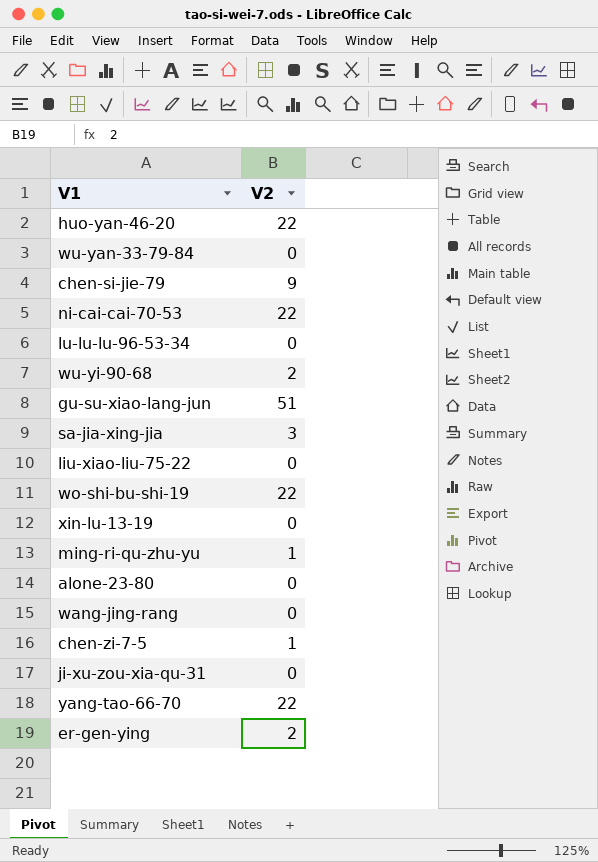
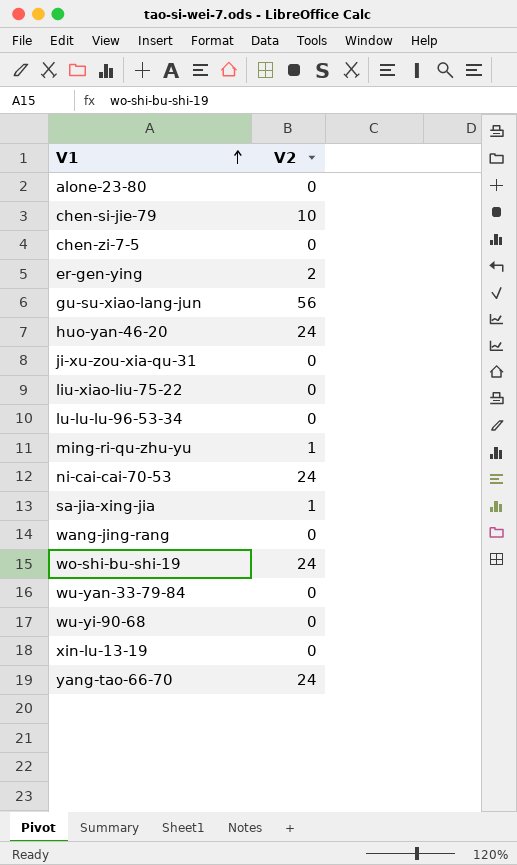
row order: none -> V1 ascending
chen-si-jie-79 | V2: 9 -> 10
chen-zi-7-5 | V2: 1 -> 0
gu-su-xiao-lang-jun | V2: 51 -> 56
huo-yan-46-20 | V2: 22 -> 24
ni-cai-cai-70-53 | V2: 22 -> 24
sa-jia-xing-jia | V2: 3 -> 1
wo-shi-bu-shi-19 | V2: 22 -> 24
wu-yi-90-68 | V2: 2 -> 0
yang-tao-66-70 | V2: 22 -> 24

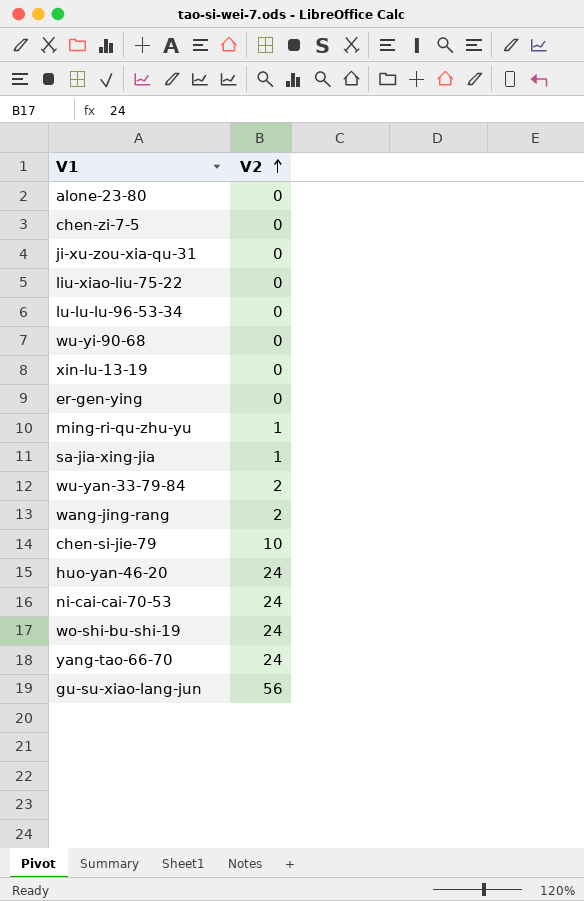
row order: V1 ascending -> V2 ascending
er-gen-ying | V2: 2 -> 0
wu-yan-33-79-84 | V2: 0 -> 2
wang-jing-rang | V2: 0 -> 2

